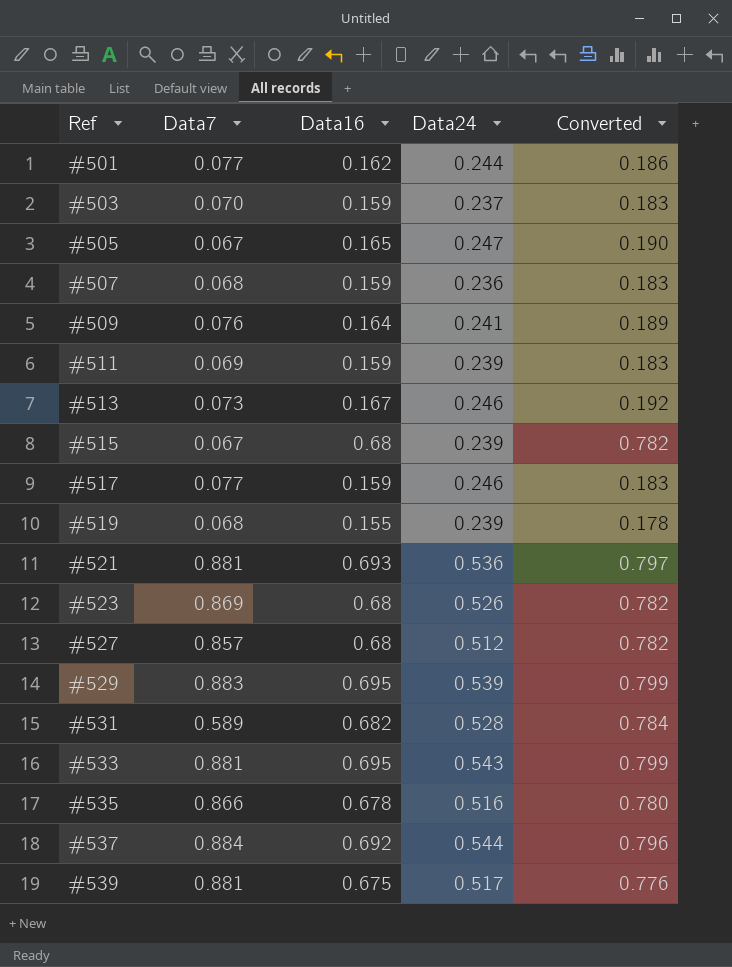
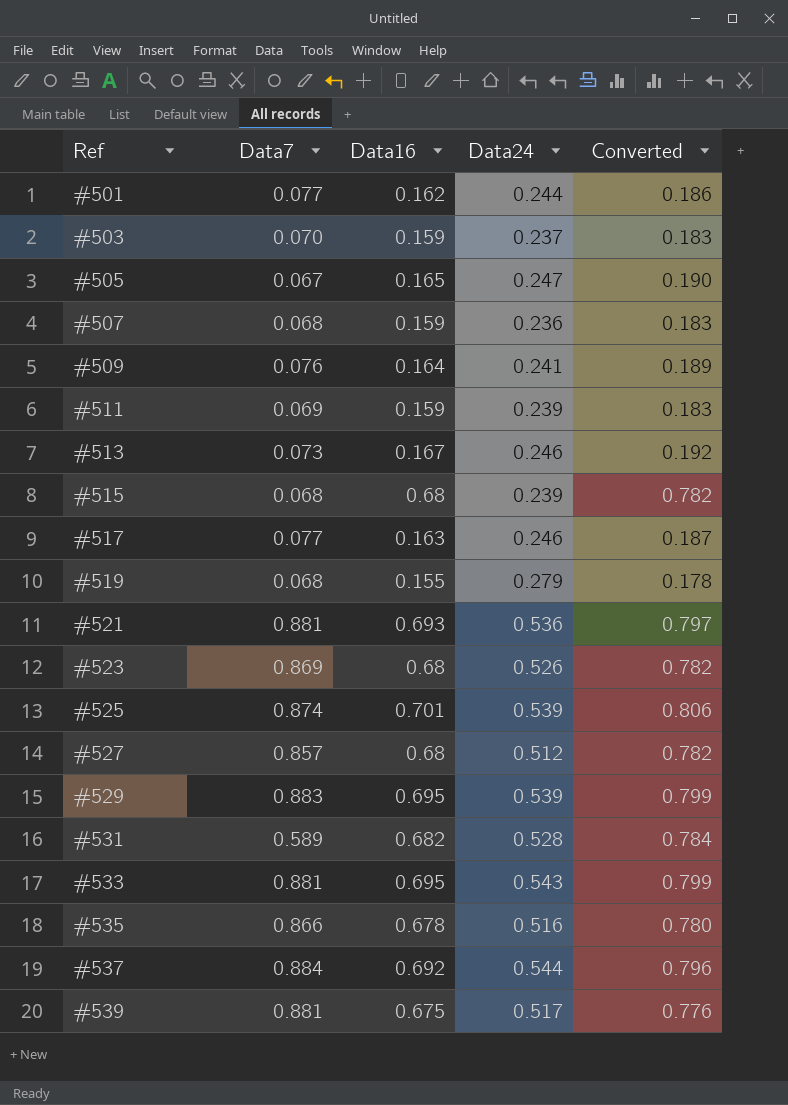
#515 | Data7: 0.067 -> 0.068
#517 | Data16: 0.159 -> 0.163
#517 | Converted: 0.183 -> 0.187
#519 | Data24: 0.239 -> 0.279
row #525: none -> 0.874 | 0.701 | 0.539 | 0.806

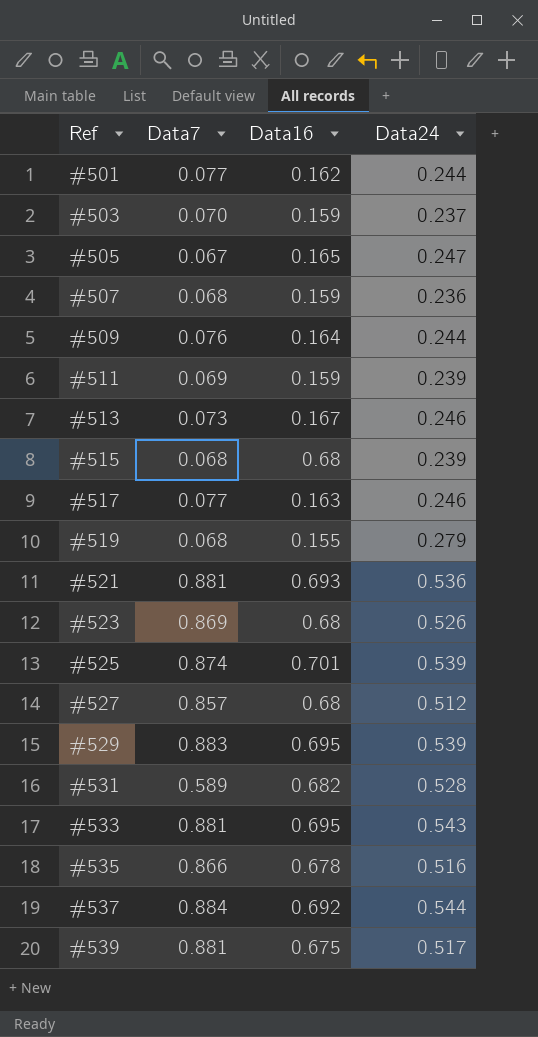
column Converted | formula: [Data16] * 1.15 -> none
#509 | Data24: 0.241 -> 0.244

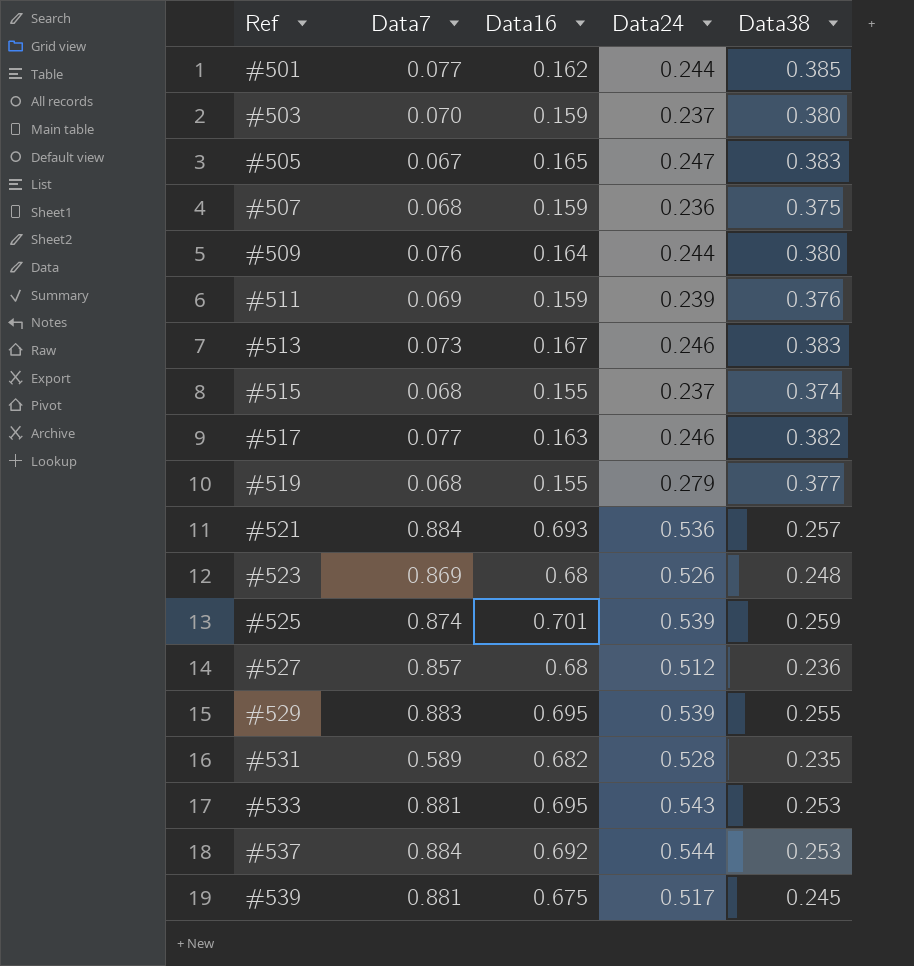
column Data38 | position: none -> 5
row #535: 0.866 | 0.678 | 0.516 -> none
#515 | Data16: 0.68 -> 0.155
#515 | Data24: 0.239 -> 0.237
#521 | Data7: 0.881 -> 0.884

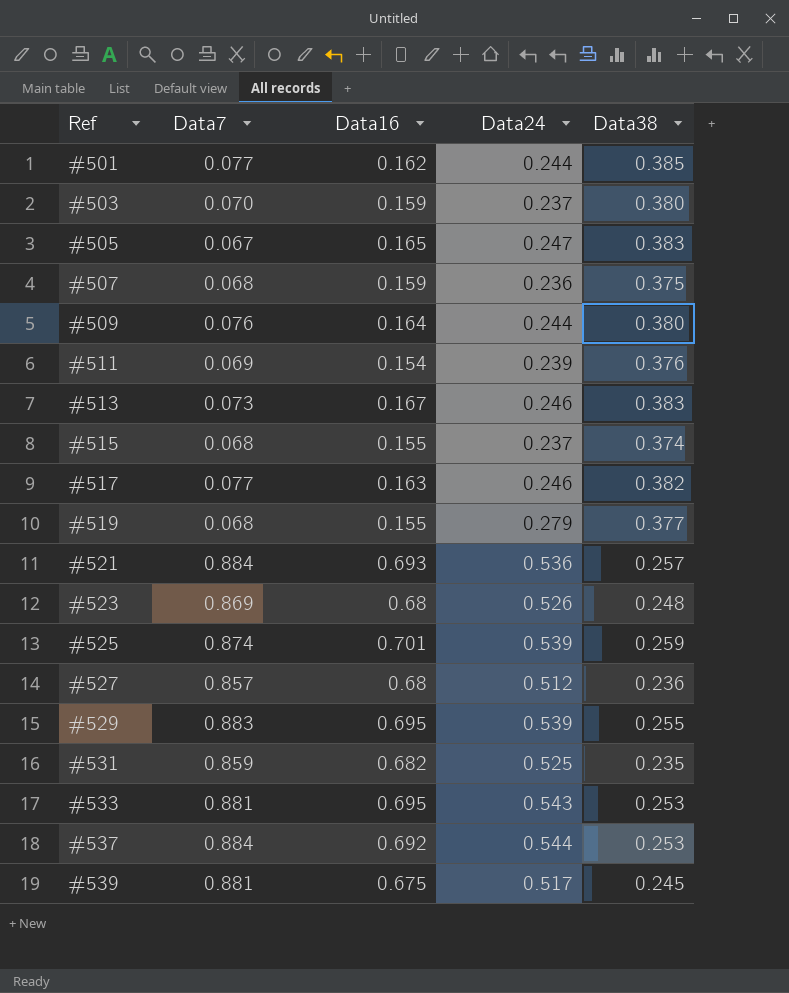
#511 | Data16: 0.159 -> 0.154
#531 | Data7: 0.589 -> 0.859
#531 | Data24: 0.528 -> 0.525

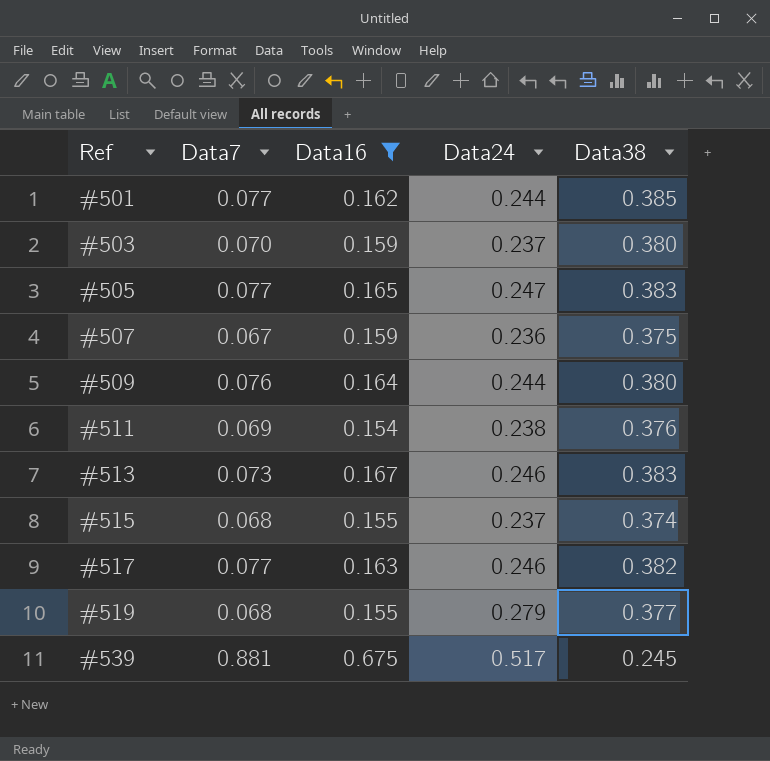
filter: none -> Data16 <= 0.675
#505 | Data7: 0.067 -> 0.077
#507 | Data7: 0.068 -> 0.067
#511 | Data24: 0.239 -> 0.238

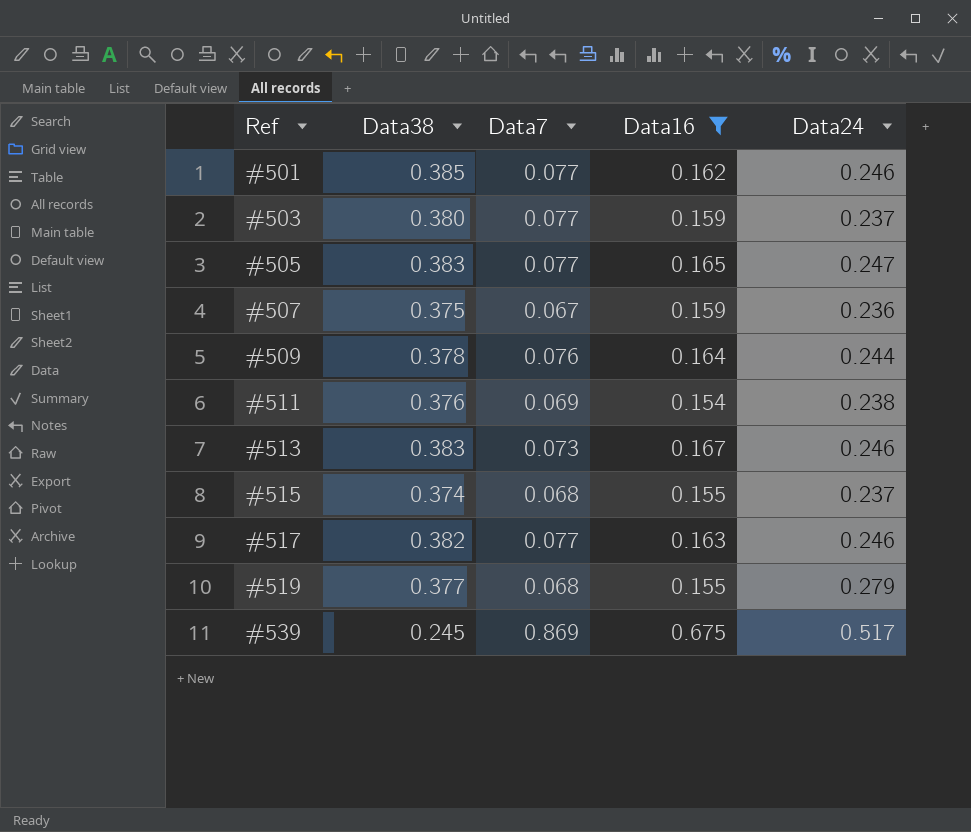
column Data38 | position: 5 -> 2
#501 | Data24: 0.244 -> 0.246
#503 | Data7: 0.070 -> 0.077
#509 | Data38: 0.380 -> 0.378
#539 | Data7: 0.881 -> 0.869

